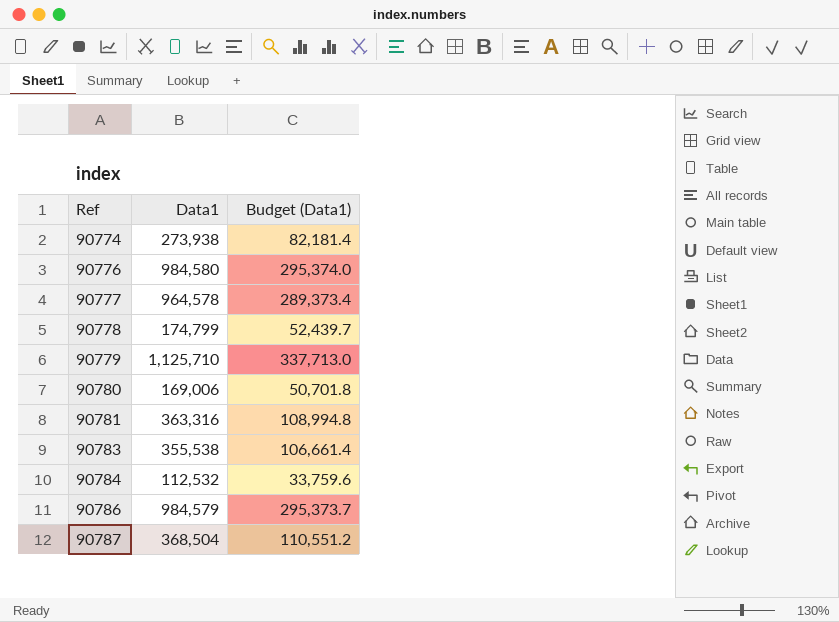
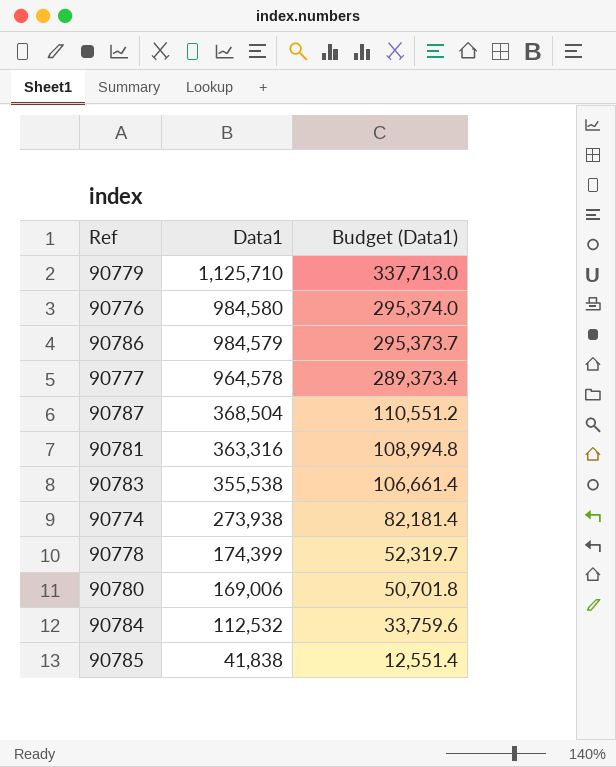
row order: Ref ascending -> Data1 descending
90778 | Data1: 174,799 -> 174,399
90778 | Budget (Data1): 52,439.7 -> 52,319.7
row 90785: none -> 41,838 | 12,551.4

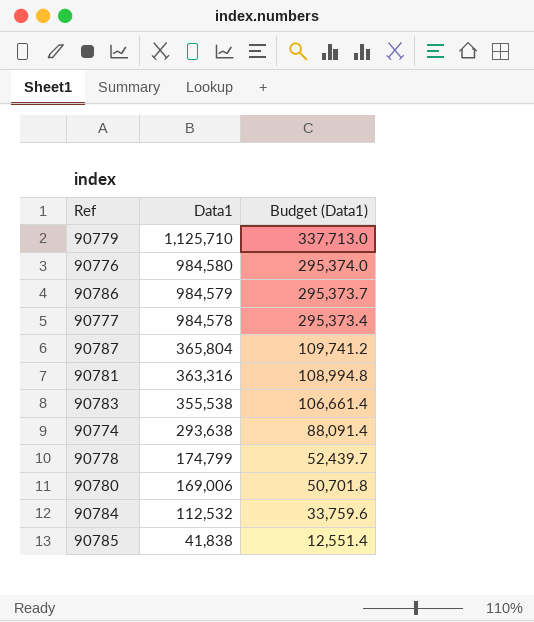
90777 | Data1: 964,578 -> 984,578
90777 | Budget (Data1): 289,373.4 -> 295,373.4
90787 | Data1: 368,504 -> 365,804
90787 | Budget (Data1): 110,551.2 -> 109,741.2
90774 | Data1: 273,938 -> 293,638
90774 | Budget (Data1): 82,181.4 -> 88,091.4
90778 | Data1: 174,399 -> 174,799
90778 | Budget (Data1): 52,319.7 -> 52,439.7

